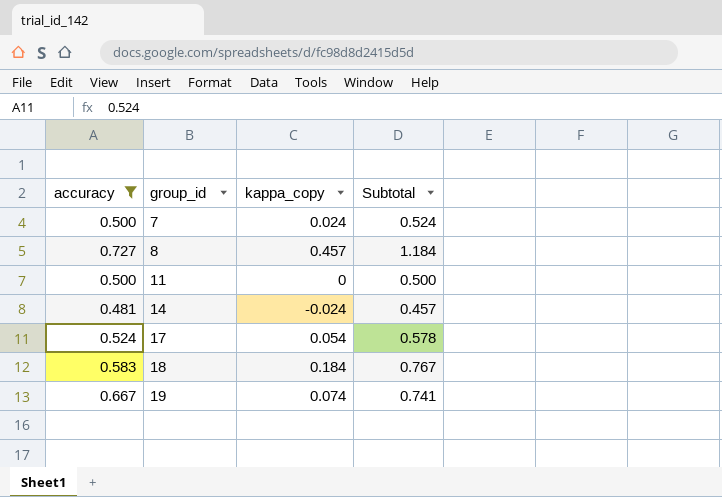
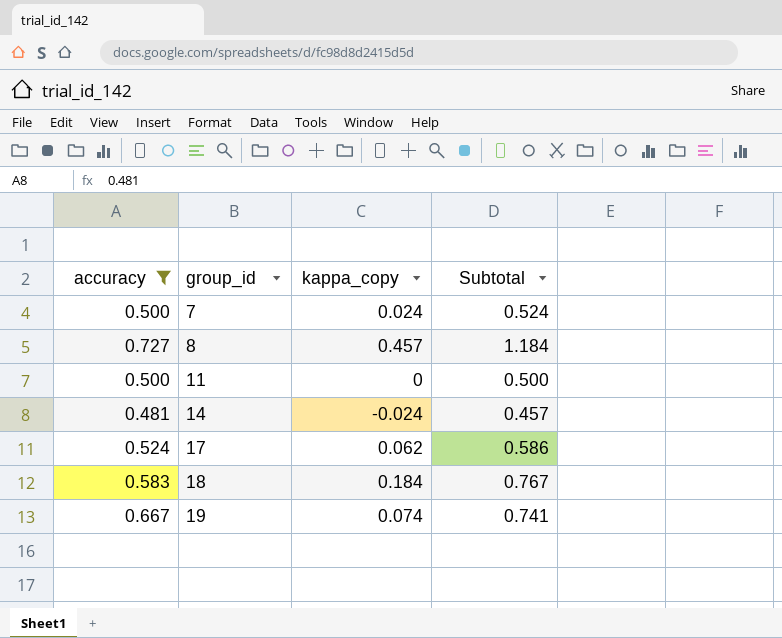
17 | kappa_copy: 0.054 -> 0.062
17 | Subtotal: 0.578 -> 0.586

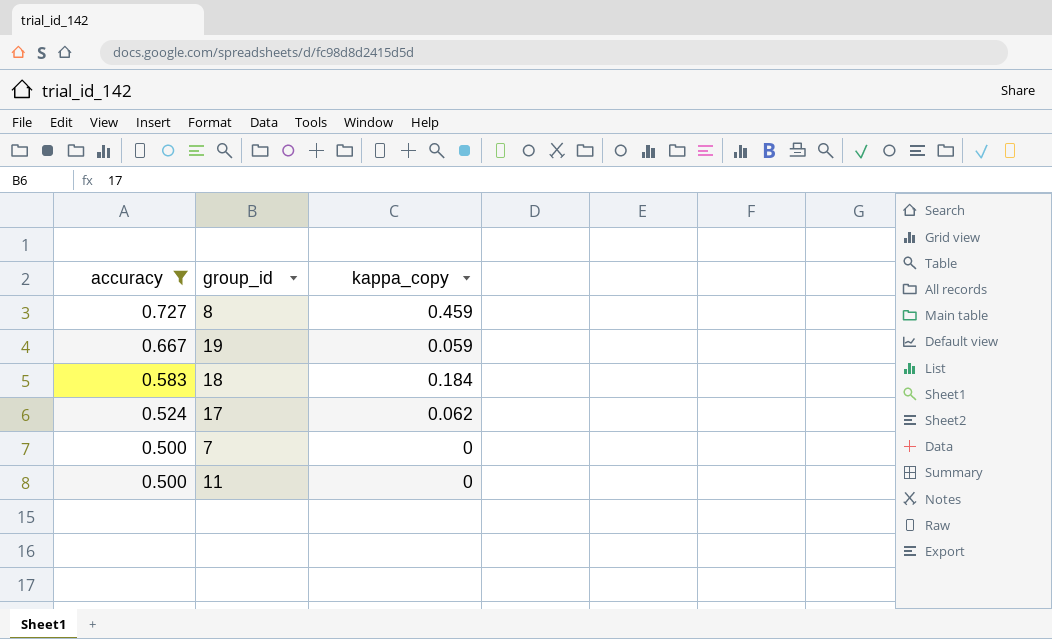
row order: group_id ascending -> accuracy descending
column Subtotal | formula: [accuracy] + [kappa_copy] -> none
row 14: 0.481 | -0.024 | 0.457 -> none
8 | kappa_copy: 0.457 -> 0.459
19 | kappa_copy: 0.074 -> 0.059
7 | kappa_copy: 0.024 -> 0

